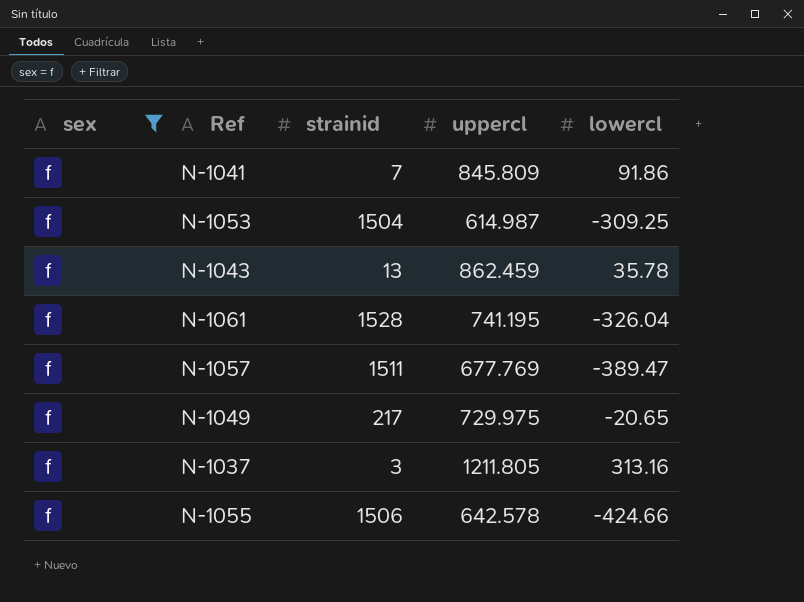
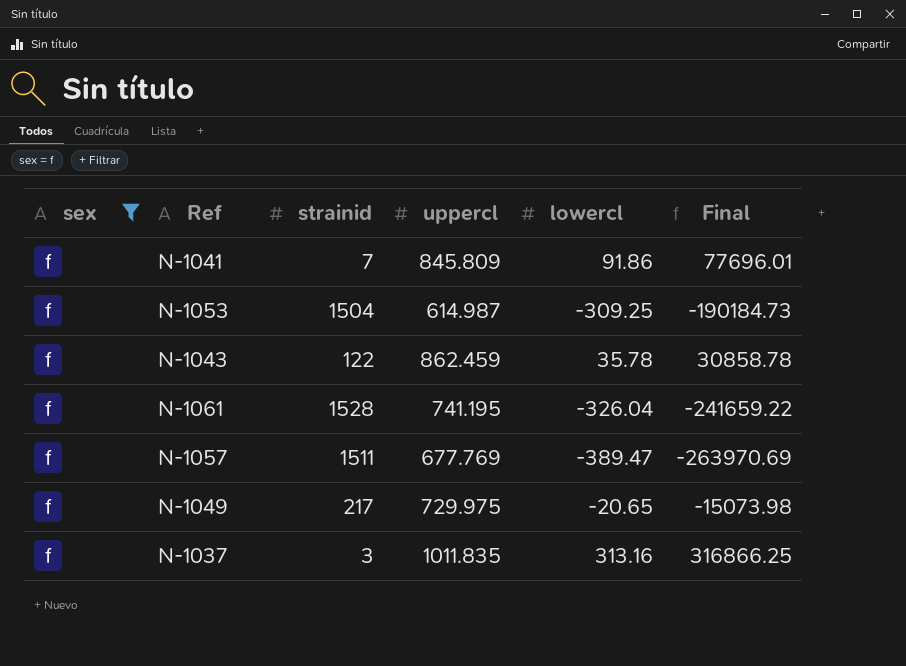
column Final | formula: none -> [uppercl] * [lowercl]
row N-1055: f | 1506 | 642.578 | -424.66 -> none
N-1043 | strainid: 13 -> 122
N-1037 | uppercl: 1211.805 -> 1011.835

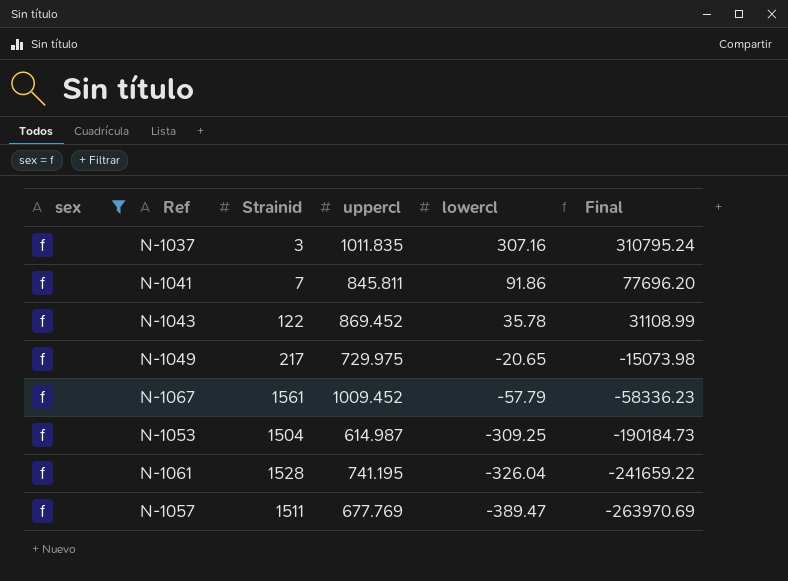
row order: none -> lowercl descending
column name: strainid -> Strainid
N-1037 | lowercl: 313.16 -> 307.16
N-1037 | Final: 316866.25 -> 310795.24
N-1041 | uppercl: 845.809 -> 845.811
N-1041 | Final: 77696.01 -> 77696.20
N-1043 | uppercl: 862.459 -> 869.452
N-1043 | Final: 30858.78 -> 31108.99
row N-1067: none -> f | 1561 | 1009.452 | -57.79 | -58336.23

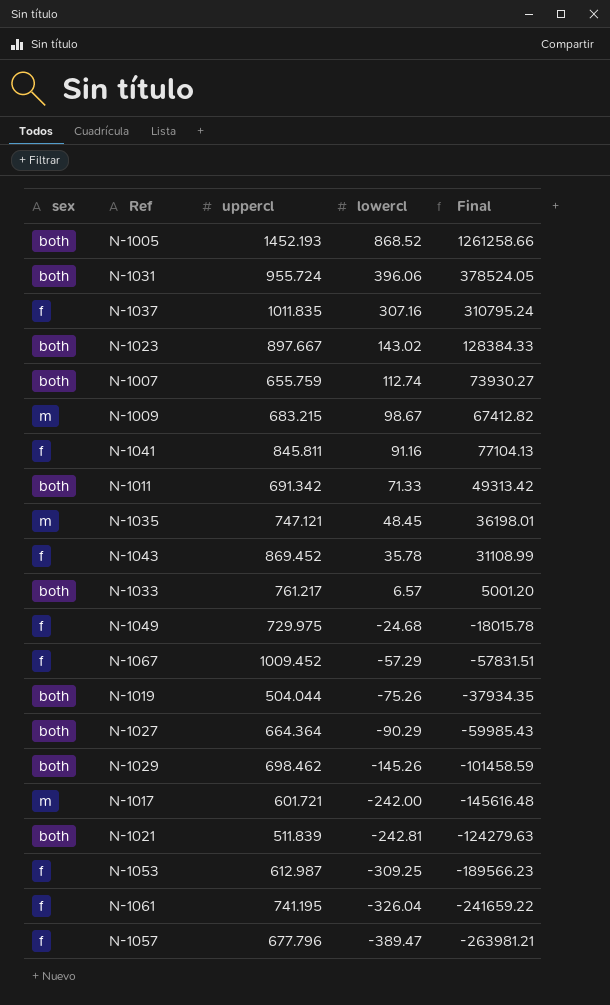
filter: sex = f -> none
column Strainid | position: 3 -> none
N-1041 | lowercl: 91.86 -> 91.16
N-1041 | Final: 77696.20 -> 77104.13
N-1049 | lowercl: -20.65 -> -24.68
N-1049 | Final: -15073.98 -> -18015.78
N-1067 | lowercl: -57.79 -> -57.29
N-1067 | Final: -58336.23 -> -57831.51
N-1053 | uppercl: 614.987 -> 612.987
N-1053 | Final: -190184.73 -> -189566.23
N-1057 | uppercl: 677.769 -> 677.796
N-1057 | Final: -263970.69 -> -263981.21

